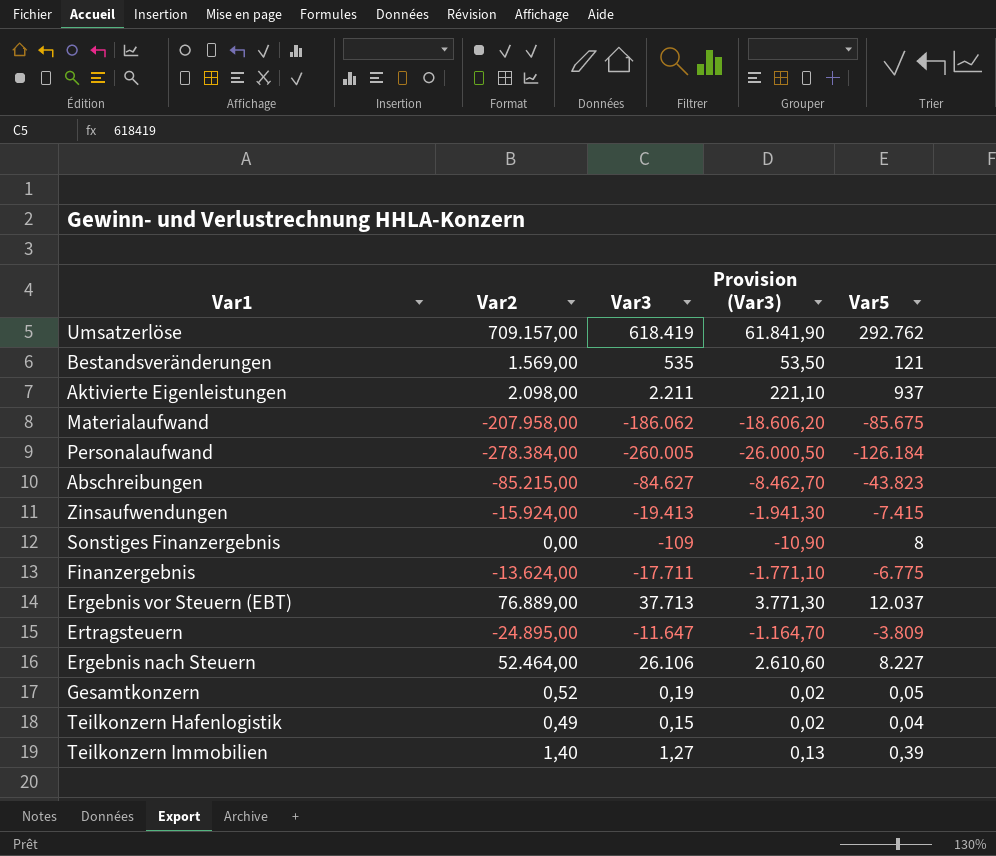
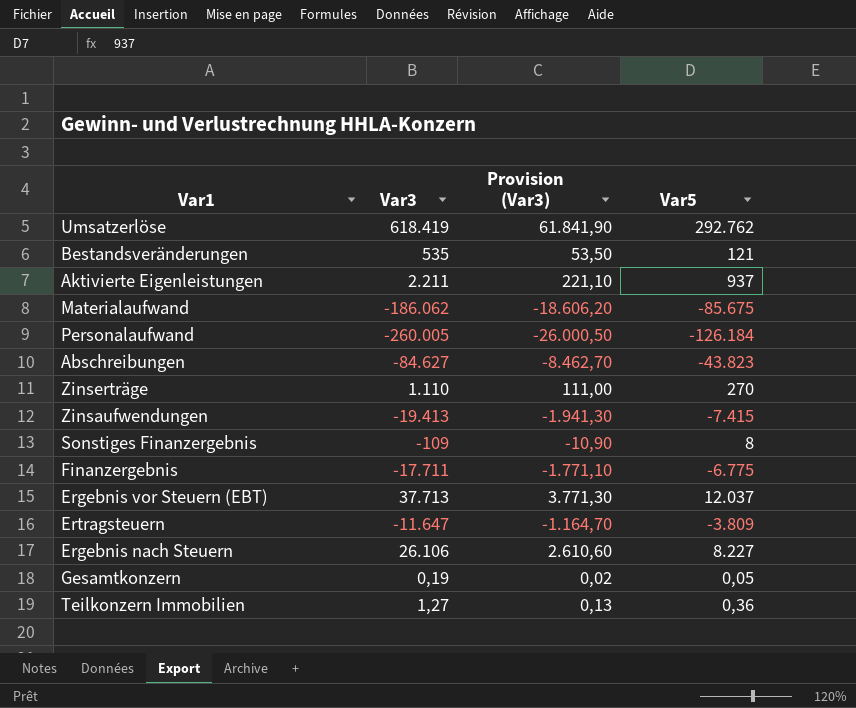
column Var2 | position: 2 -> none
row Teilkonzern Hafenlogistik: 0,49 | 0,15 | 0,02 | 0,04 -> none
row Zinserträge: none -> 1.110 | 111,00 | 270
Teilkonzern Immobilien | Var5: 0,39 -> 0,36

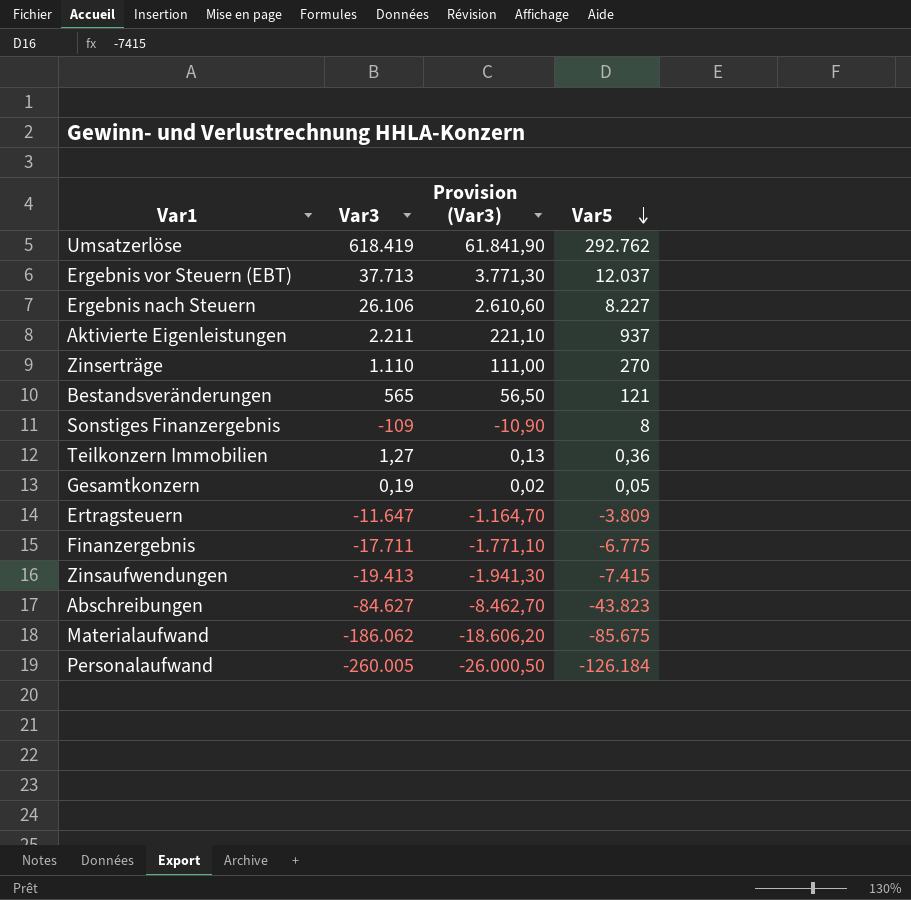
row order: none -> Var5 descending
Bestandsveränderungen | Var3: 535 -> 565
Bestandsveränderungen | Provision (Var3): 53,50 -> 56,50

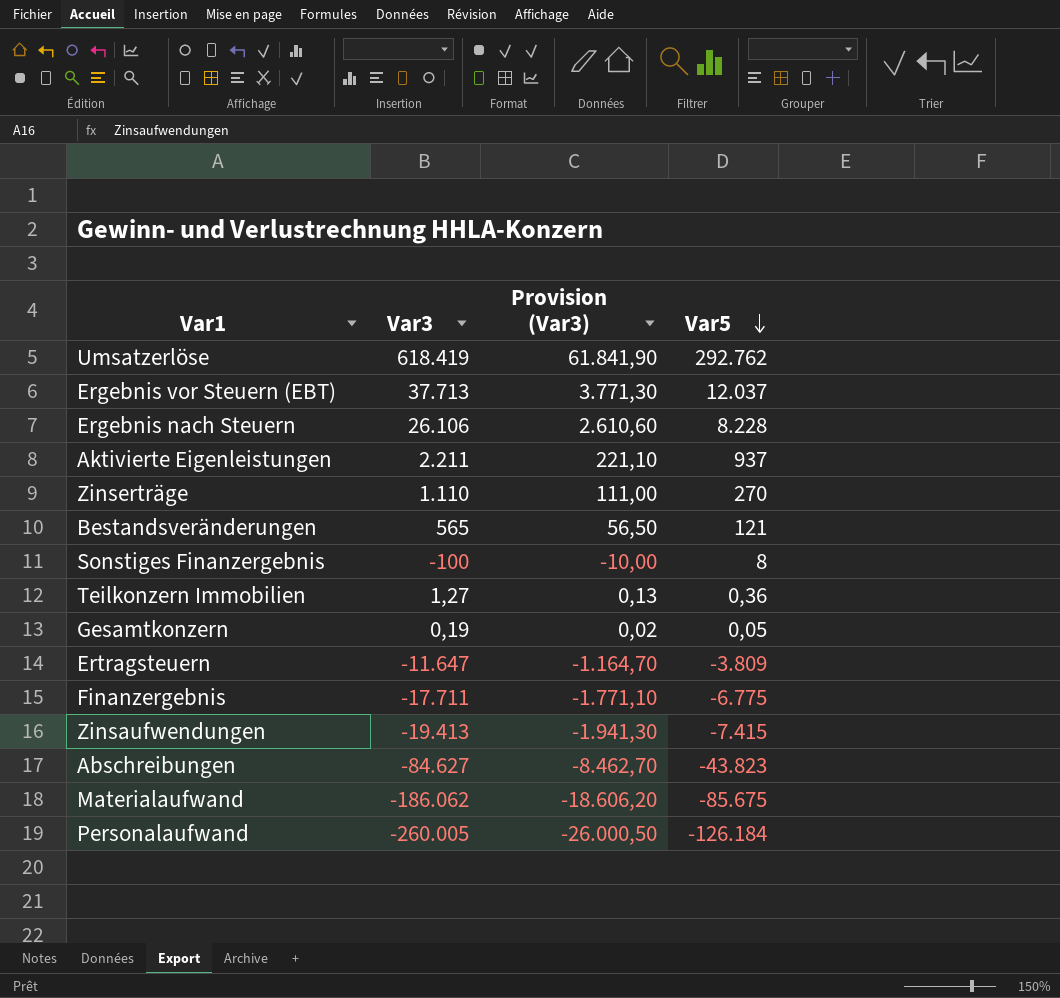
Ergebnis nach Steuern | Var5: 8.227 -> 8.228
Sonstiges Finanzergebnis | Var3: -109 -> -100
Sonstiges Finanzergebnis | Provision (Var3): -10,90 -> -10,00

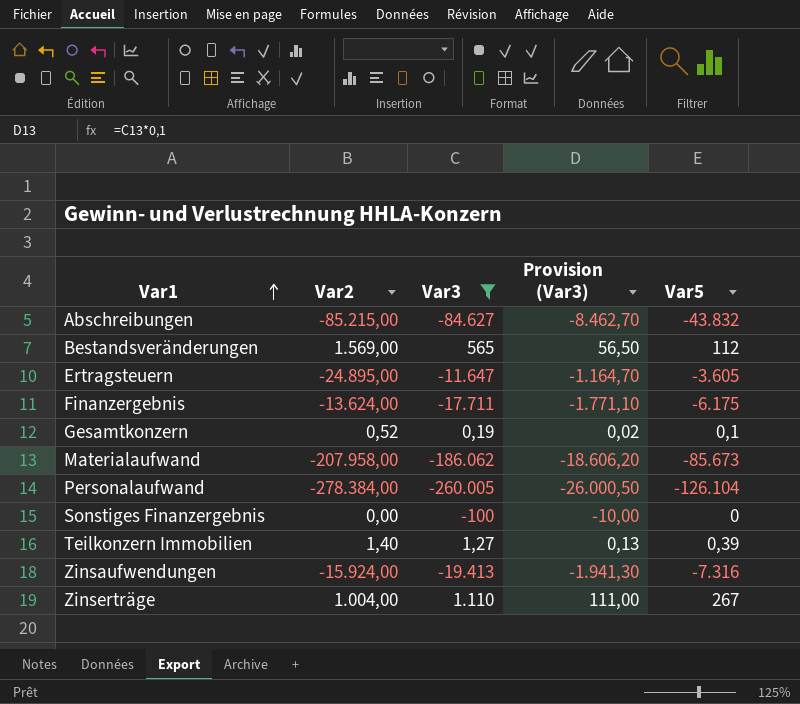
filter: none -> Var3 <= 1.110
row order: Var5 descending -> Var1 ascending
column Var2 | position: none -> 2
Abschreibungen | Var5: -43.823 -> -43.832
Bestandsveränderungen | Var5: 121 -> 112
Ertragsteuern | Var5: -3.809 -> -3.605
Finanzergebnis | Var5: -6.775 -> -6.175
Gesamtkonzern | Var5: 0,05 -> 0,1
Materialaufwand | Var5: -85.675 -> -85.673
Personalaufwand | Var5: -126.184 -> -126.104
Sonstiges Finanzergebnis | Var5: 8 -> 0
Teilkonzern Immobilien | Var5: 0,36 -> 0,39
Zinsaufwendungen | Var5: -7.415 -> -7.316
Zinserträge | Var5: 270 -> 267

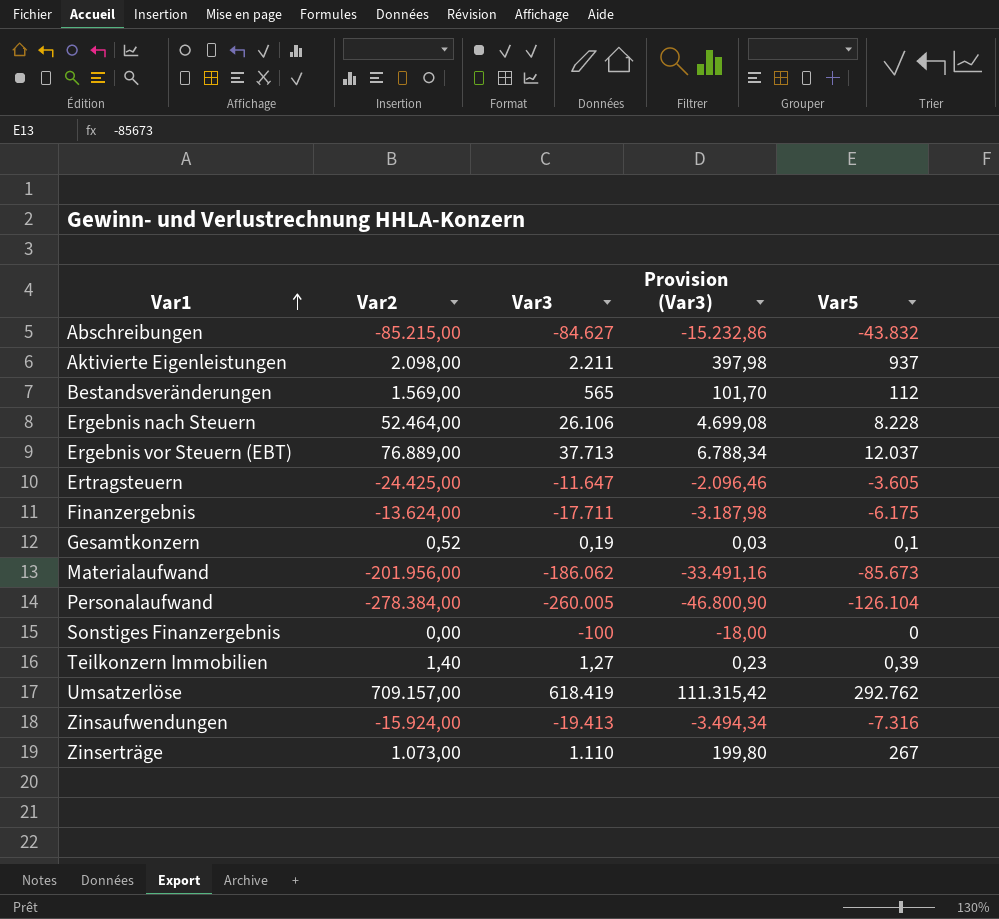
filter: Var3 <= 1.110 -> none
column Provision (Var3) | formula: [Var3] * 0,1 -> [Var3] * 0,18
Ertragsteuern | Var2: -24.895,00 -> -24.425,00
Materialaufwand | Var2: -207.958,00 -> -201.956,00
Zinserträge | Var2: 1.004,00 -> 1.073,00

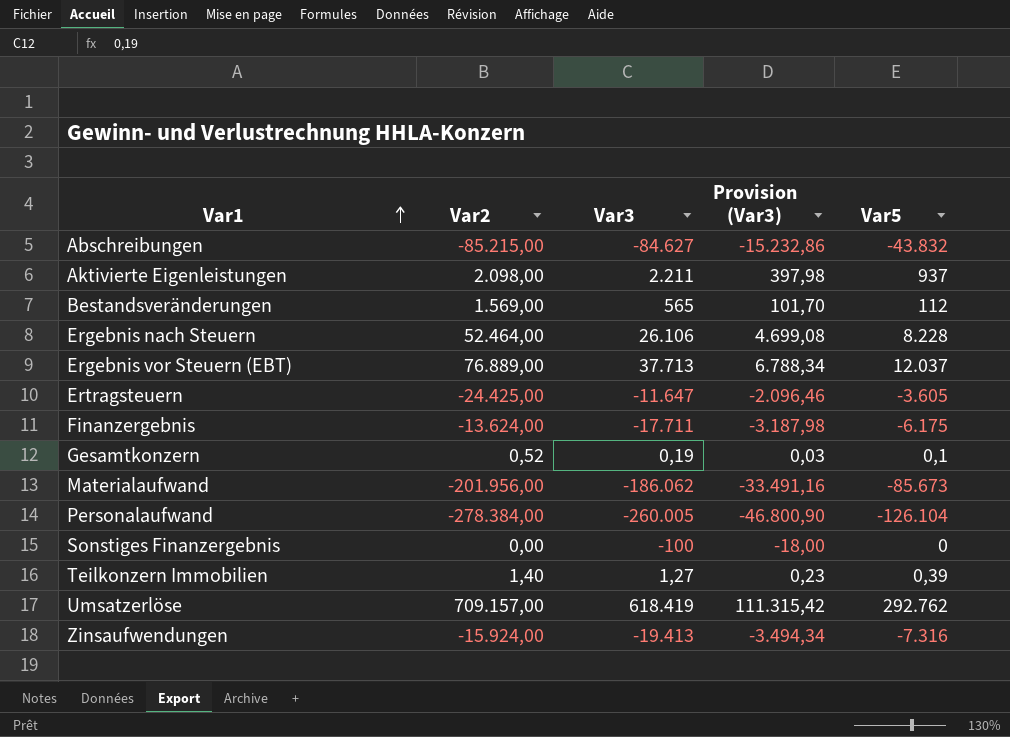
row Zinserträge: 1.073,00 | 1.110 | 199,80 | 267 -> none

